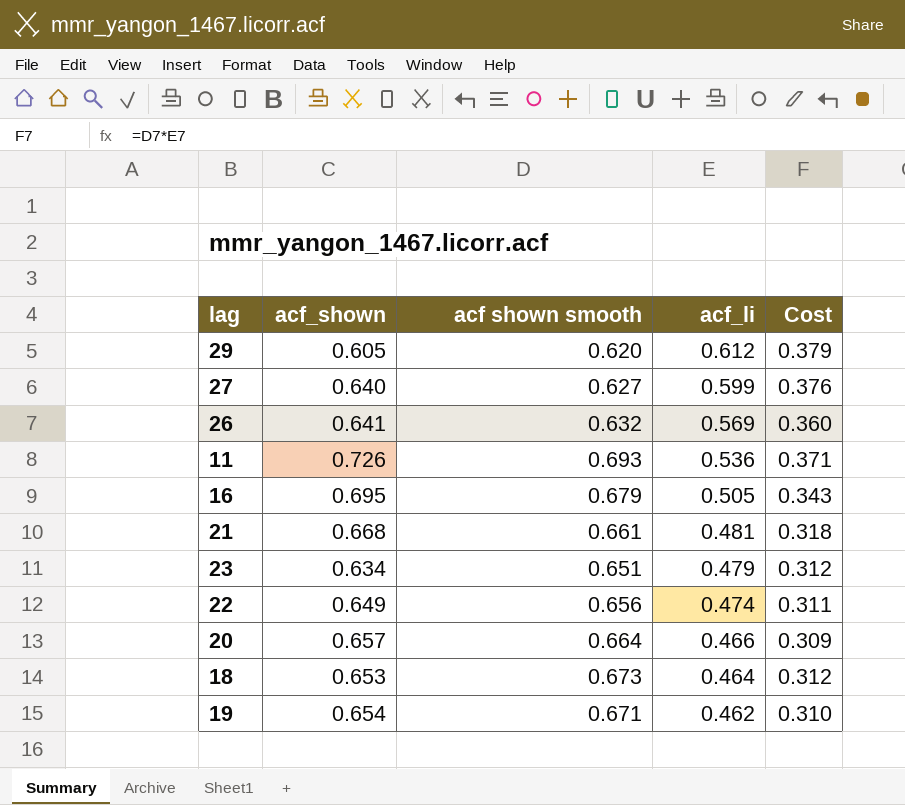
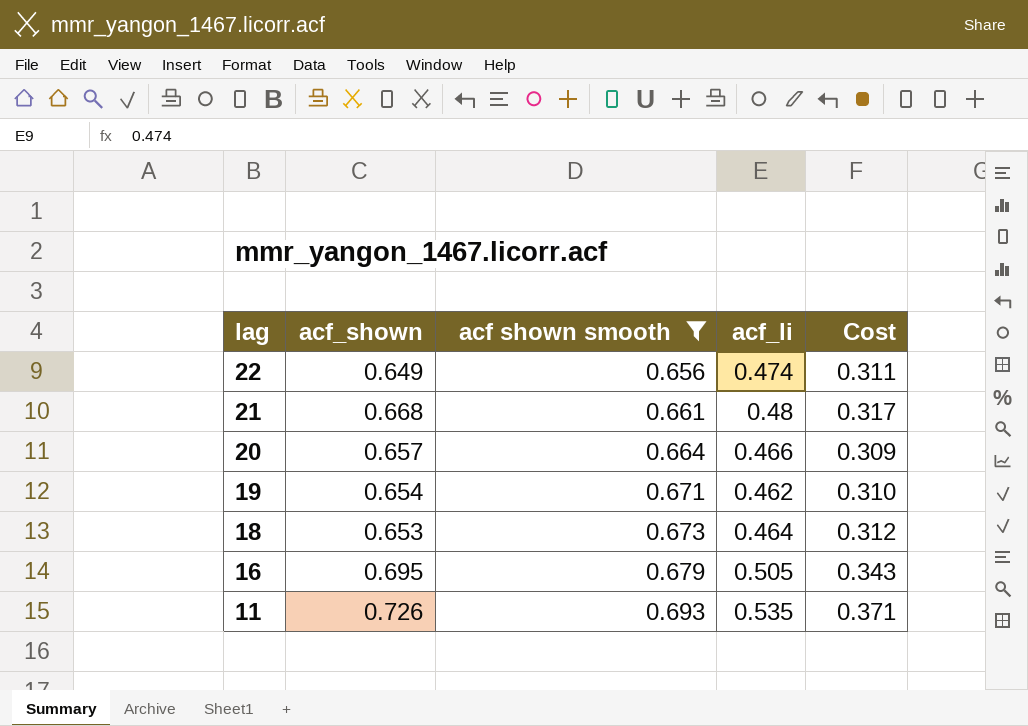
filter: none -> acf shown smooth >= 0.656
row order: acf_li descending -> lag descending
21 | acf_li: 0.481 -> 0.48
21 | Cost: 0.318 -> 0.317
11 | acf_li: 0.536 -> 0.535

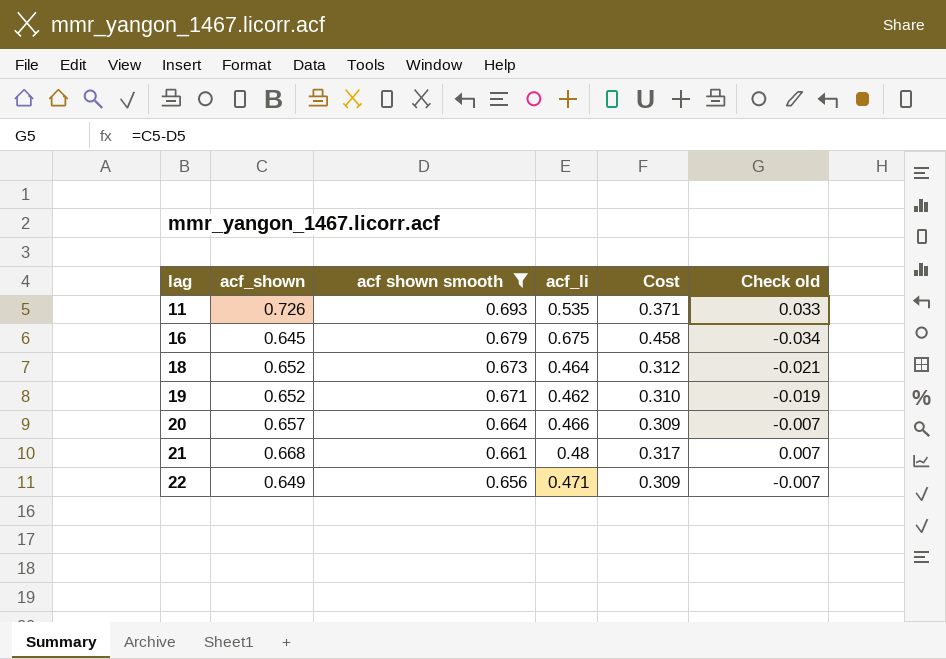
row order: lag descending -> lag ascending
column Check old | formula: none -> [acf_shown] - [acf shown smooth]
16 | acf_shown: 0.695 -> 0.645
16 | acf_li: 0.505 -> 0.675
16 | Cost: 0.343 -> 0.458
18 | acf_shown: 0.653 -> 0.652
19 | acf_shown: 0.654 -> 0.652
22 | acf_li: 0.474 -> 0.471
22 | Cost: 0.311 -> 0.309

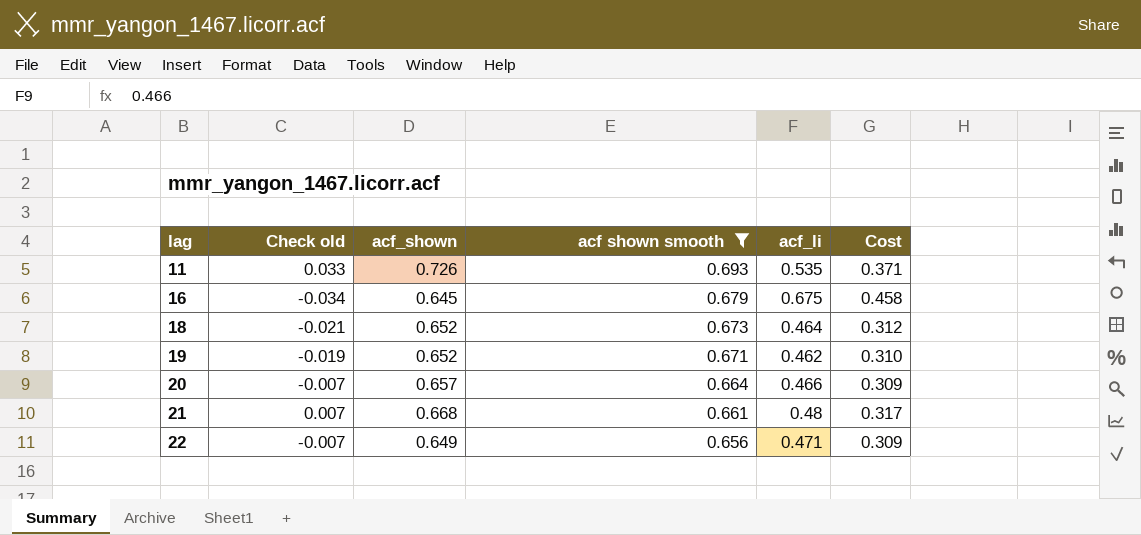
column Check old | position: 6 -> 2

